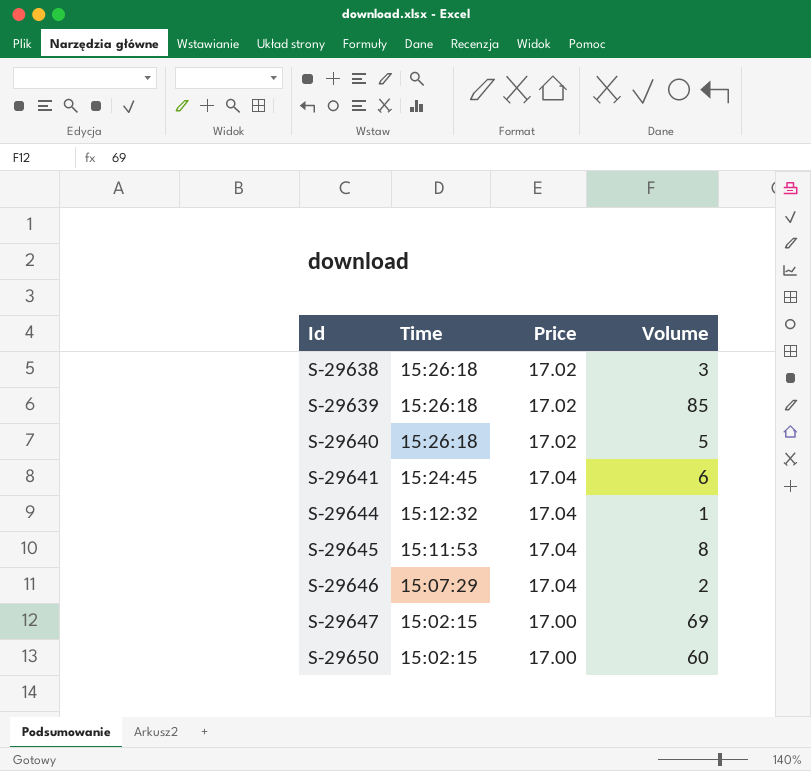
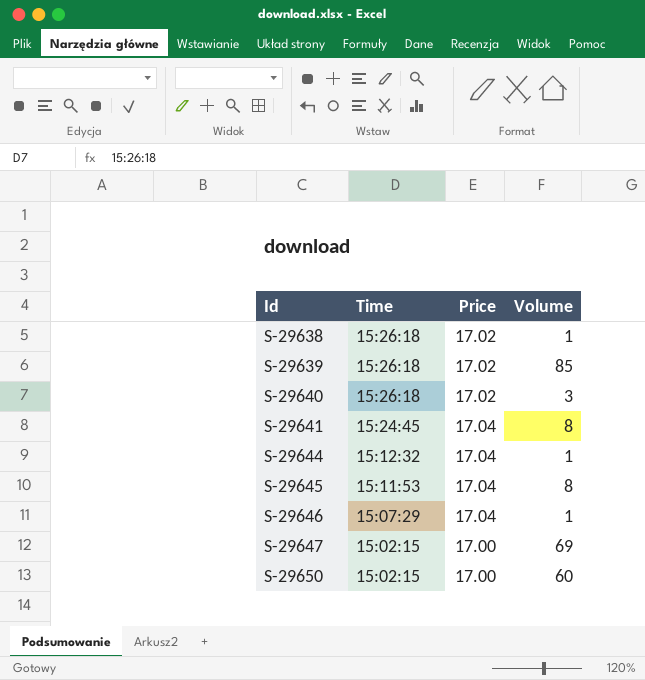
S-29638 | Volume: 3 -> 1
S-29640 | Volume: 5 -> 3
S-29641 | Volume: 6 -> 8
S-29646 | Volume: 2 -> 1

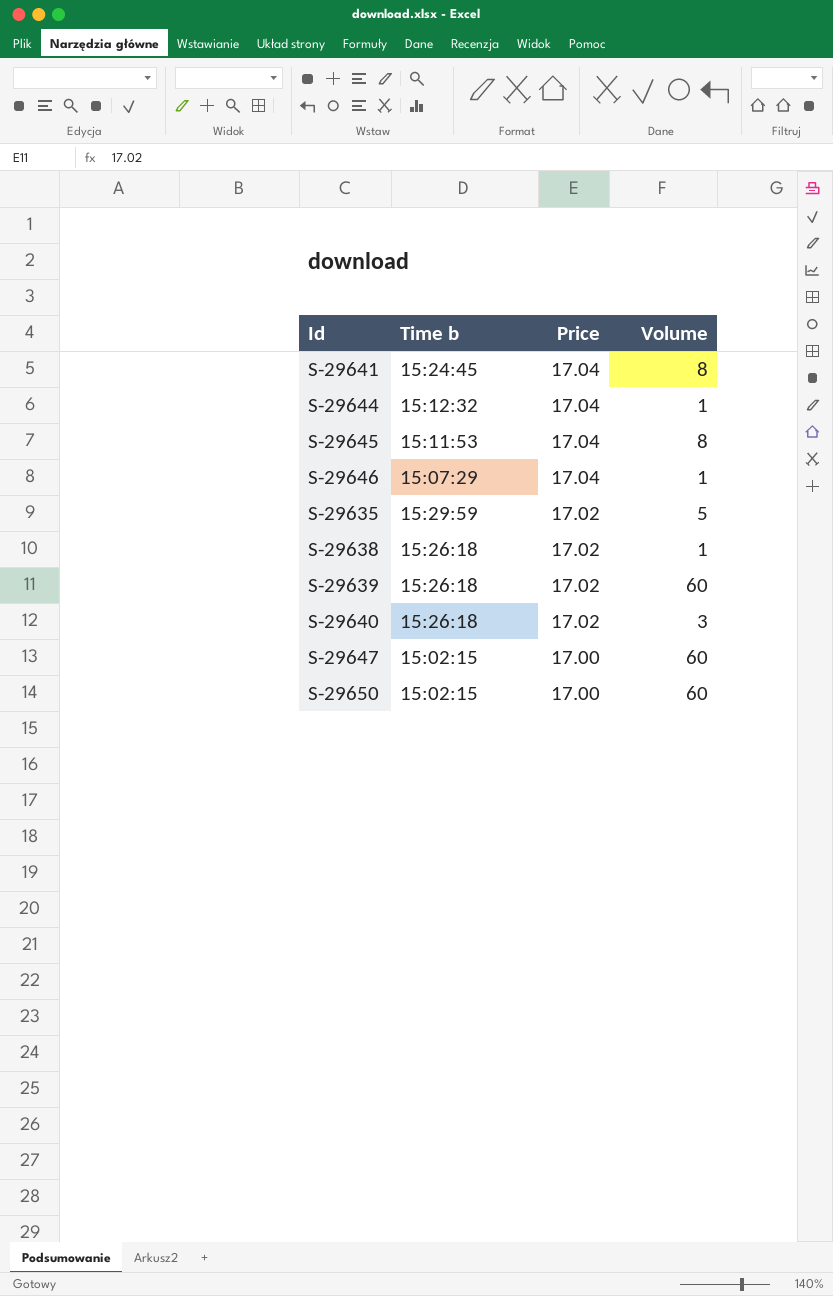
row order: Id ascending -> Price descending
column name: Time -> Time b
row S-29635: none -> 15:29:59 | 17.02 | 5
S-29639 | Volume: 85 -> 60
S-29647 | Volume: 69 -> 60

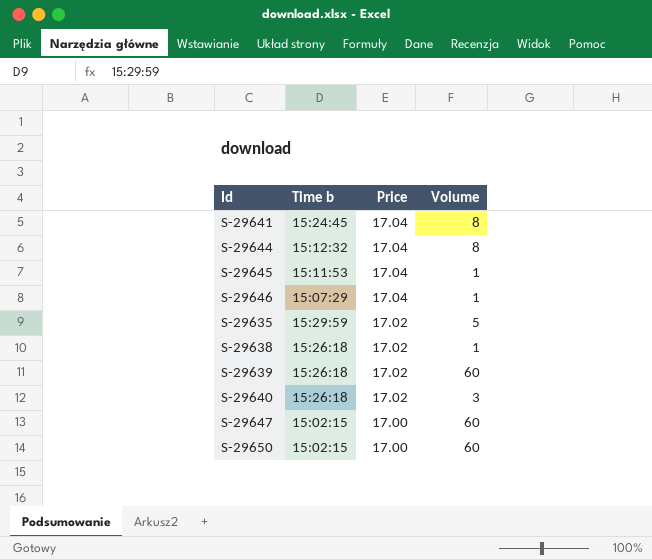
S-29644 | Volume: 1 -> 8
S-29645 | Volume: 8 -> 1

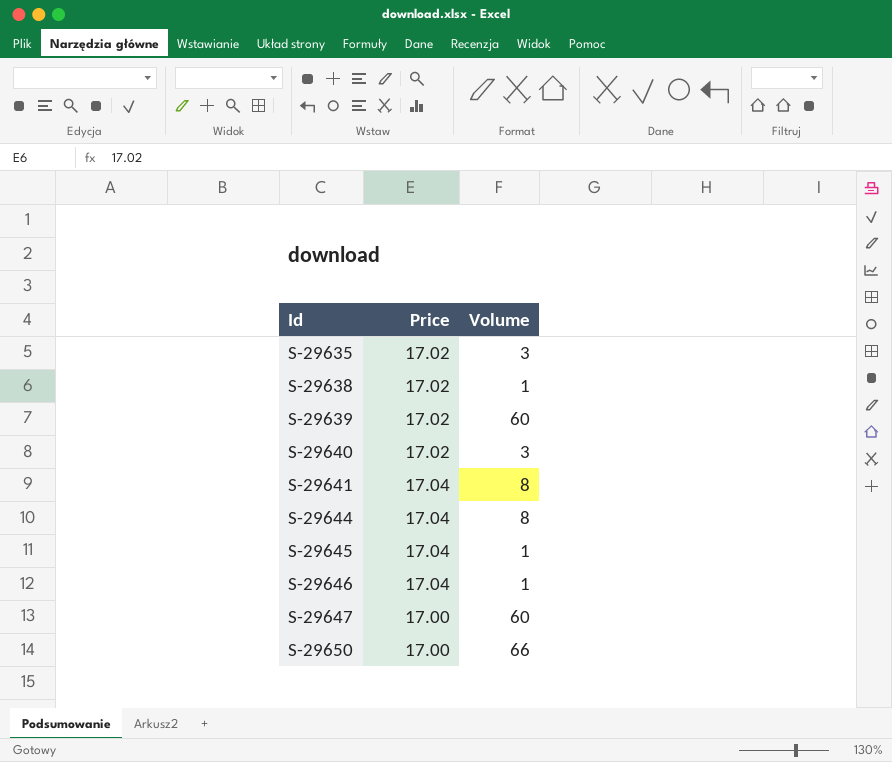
row order: Price descending -> Id ascending
column Time b | position: 2 -> none
S-29635 | Volume: 5 -> 3
S-29650 | Volume: 60 -> 66

